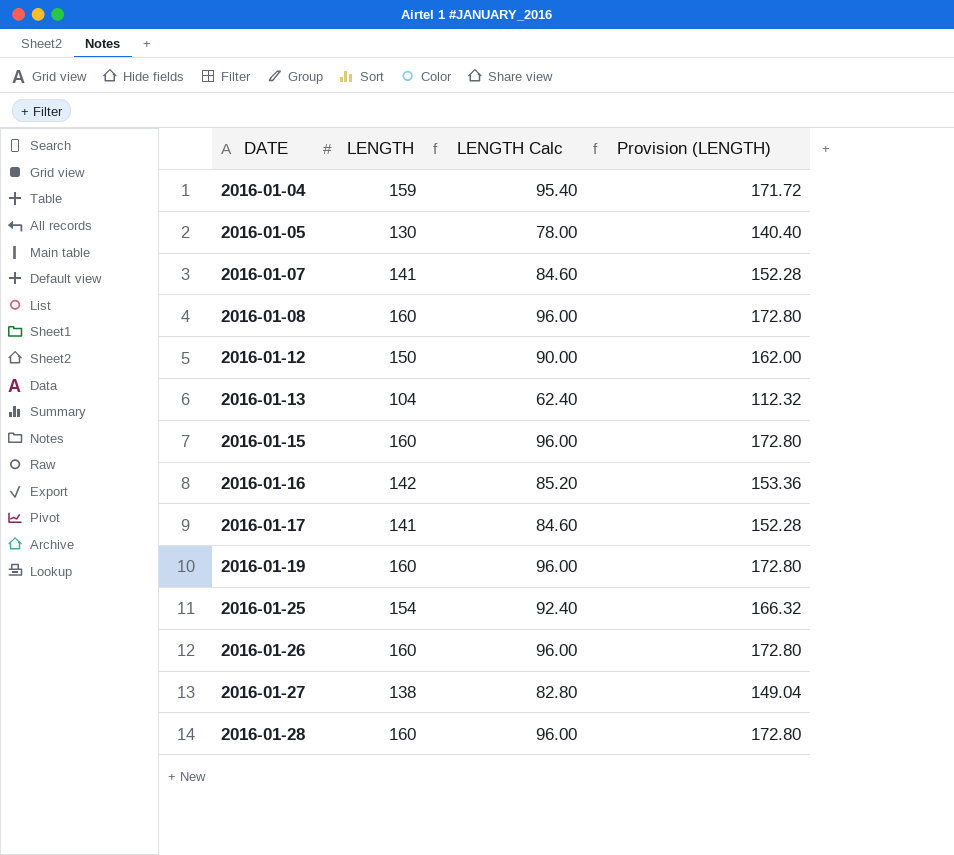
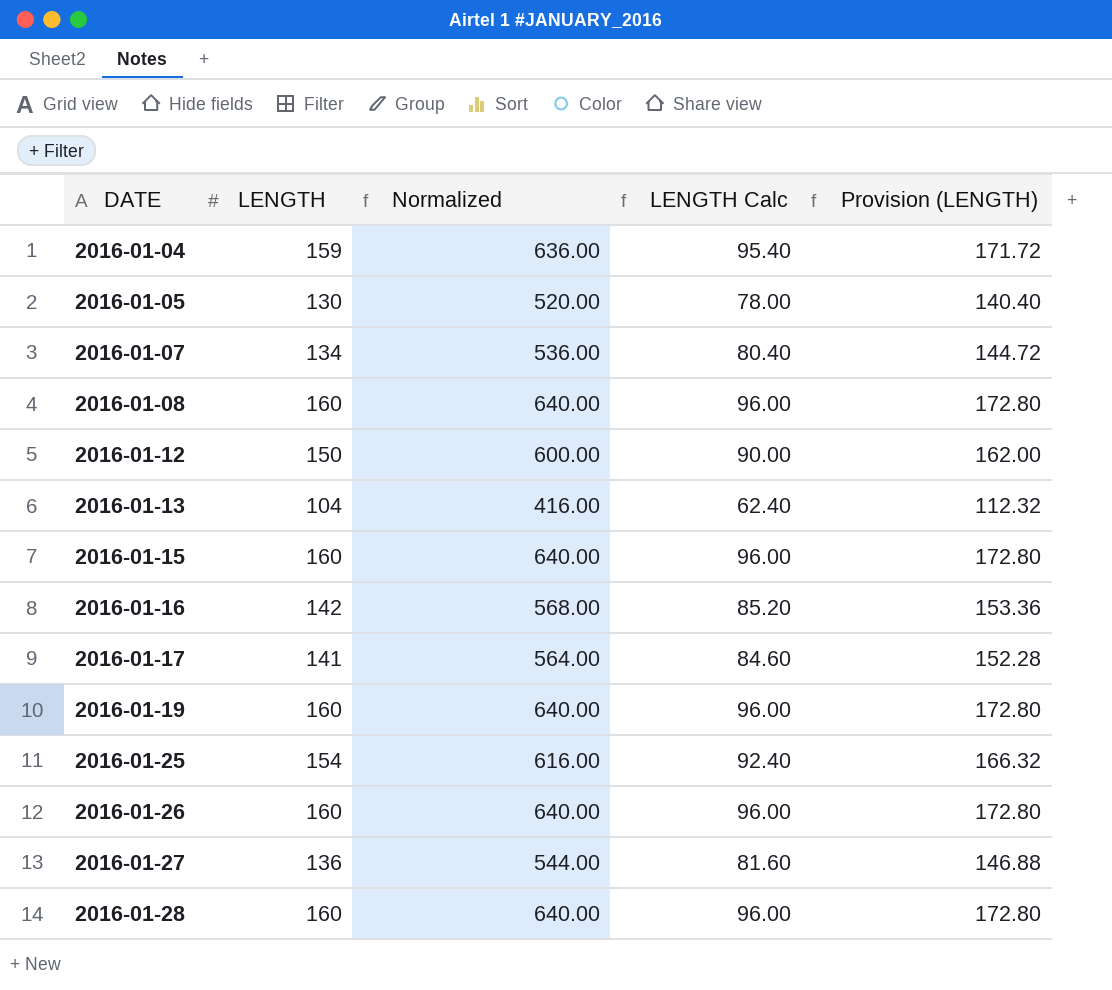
column Normalized | formula: none -> [LENGTH] * 4
2016-01-07 | LENGTH: 141 -> 134
2016-01-07 | LENGTH Calc: 84.60 -> 80.40
2016-01-07 | Provision (LENGTH): 152.28 -> 144.72
2016-01-27 | LENGTH: 138 -> 136
2016-01-27 | LENGTH Calc: 82.80 -> 81.60
2016-01-27 | Provision (LENGTH): 149.04 -> 146.88

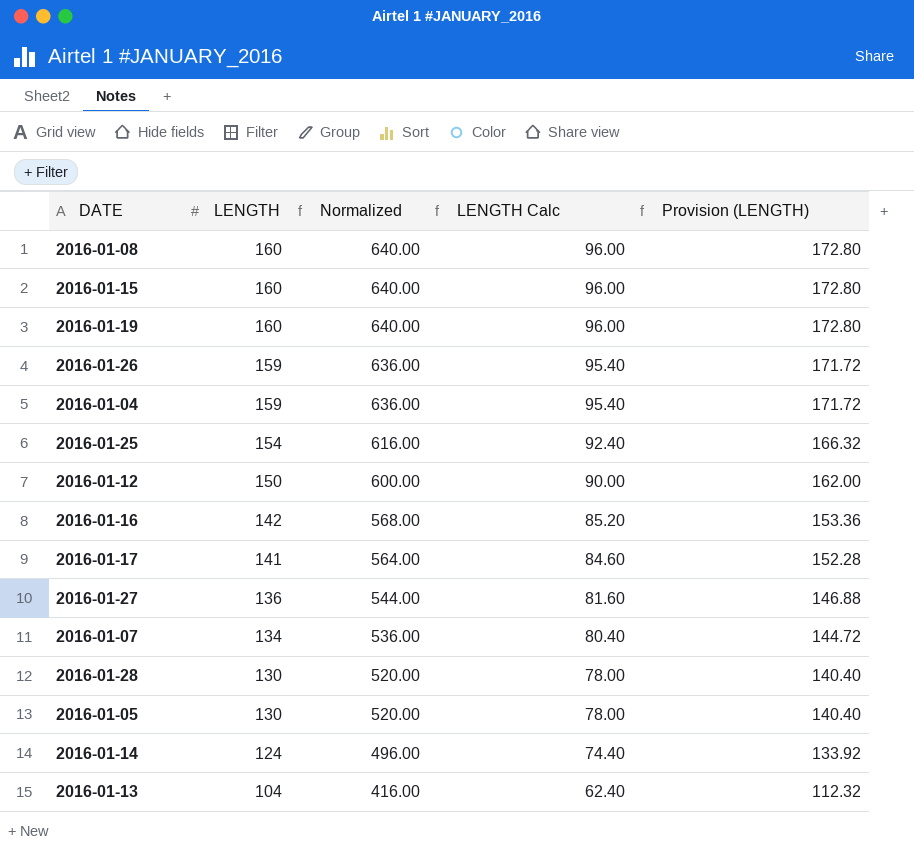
row order: DATE ascending -> LENGTH descending
2016-01-26 | LENGTH: 160 -> 159
2016-01-26 | Normalized: 640.00 -> 636.00
2016-01-26 | LENGTH Calc: 96.00 -> 95.40
2016-01-26 | Provision (LENGTH): 172.80 -> 171.72
2016-01-28 | LENGTH: 160 -> 130
2016-01-28 | Normalized: 640.00 -> 520.00
2016-01-28 | LENGTH Calc: 96.00 -> 78.00
2016-01-28 | Provision (LENGTH): 172.80 -> 140.40
row 2016-01-14: none -> 124 | 496.00 | 74.40 | 133.92

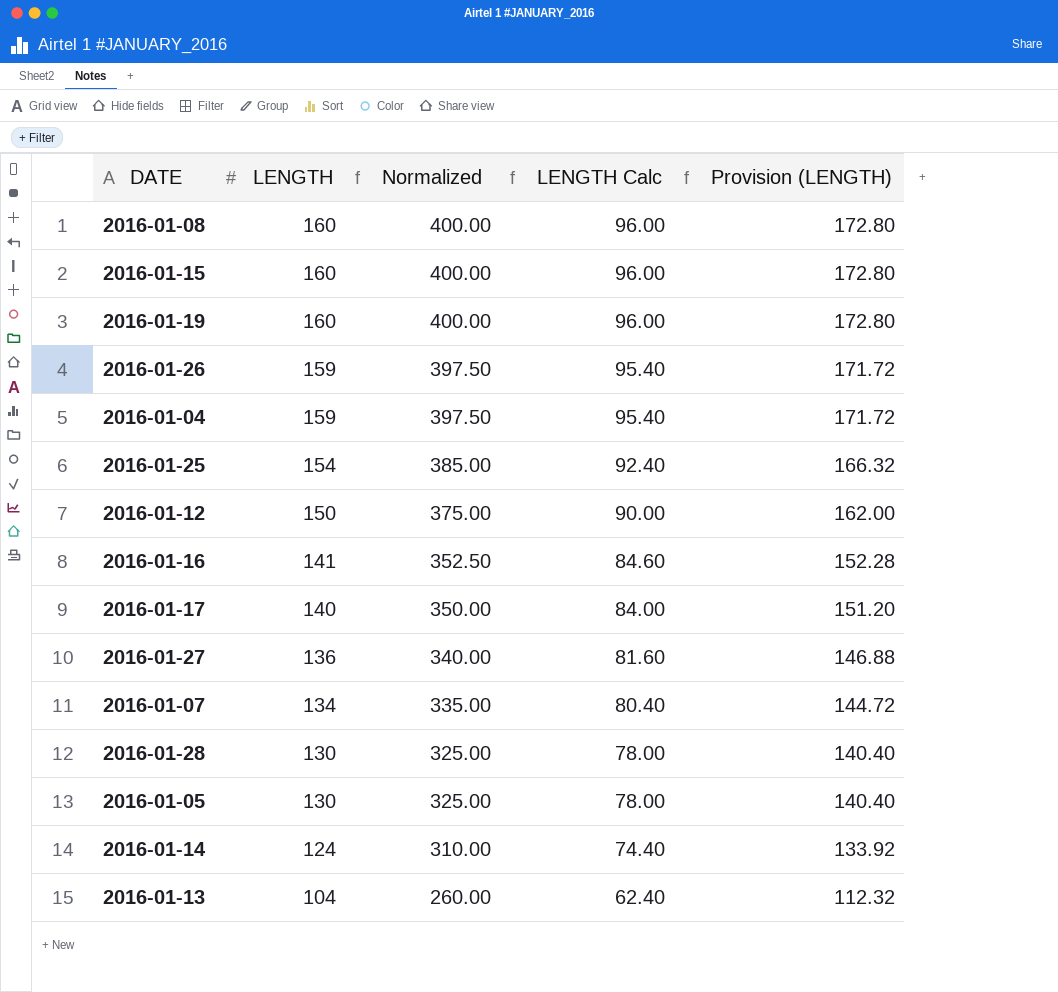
column Normalized | formula: [LENGTH] * 4 -> [LENGTH] * 2.5
2016-01-16 | LENGTH: 142 -> 141
2016-01-16 | LENGTH Calc: 85.20 -> 84.60
2016-01-16 | Provision (LENGTH): 153.36 -> 152.28
2016-01-17 | LENGTH: 141 -> 140
2016-01-17 | LENGTH Calc: 84.60 -> 84.00
2016-01-17 | Provision (LENGTH): 152.28 -> 151.20

